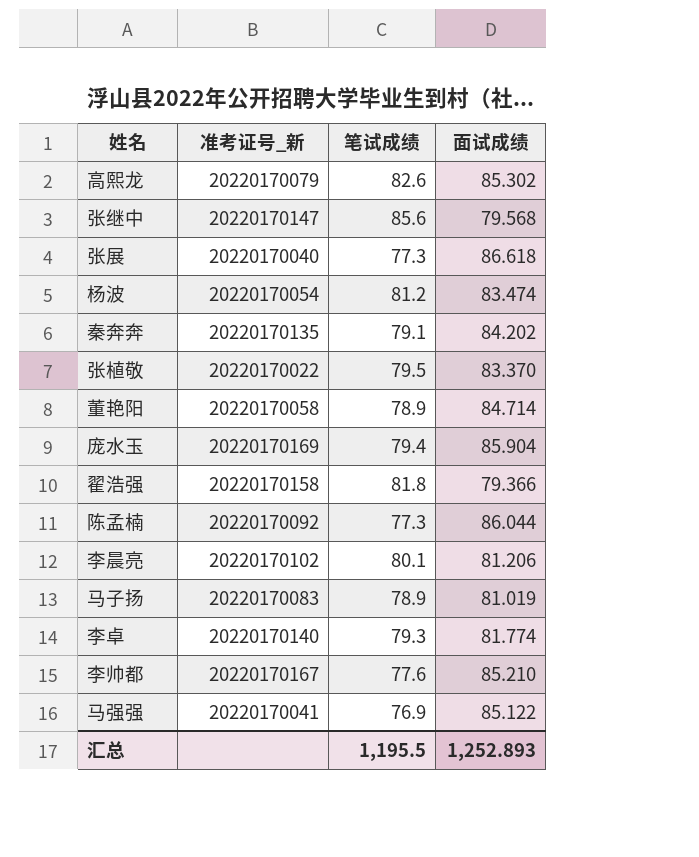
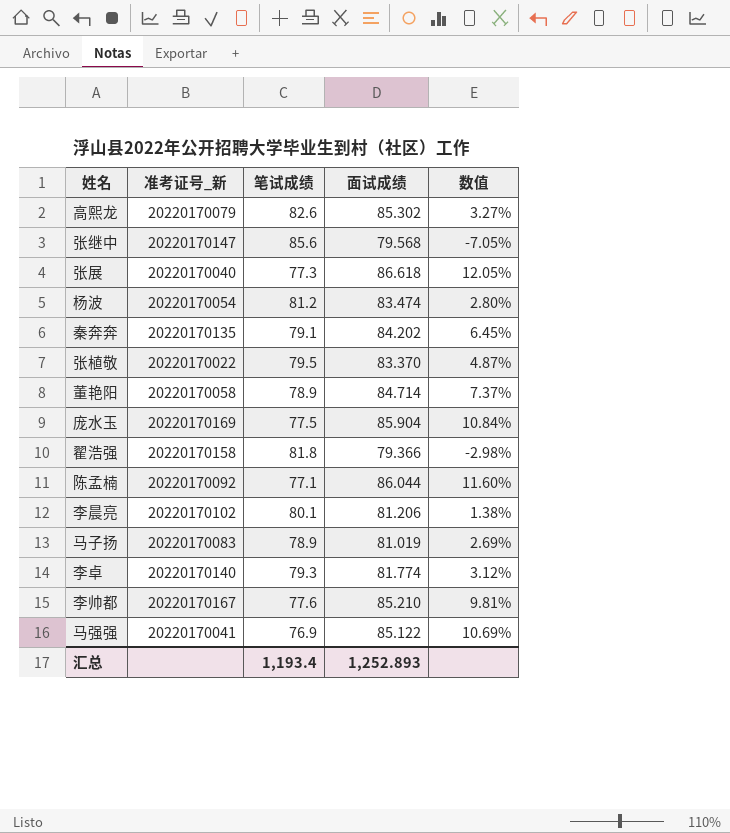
column 数值 | formula: none -> ([面试成绩] - [笔试成绩]) / [笔试成绩]
庞水玉 | 笔试成绩: 79.4 -> 77.5
陈孟楠 | 笔试成绩: 77.3 -> 77.1
汇总 | 笔试成绩: 1,195.5 -> 1,193.4

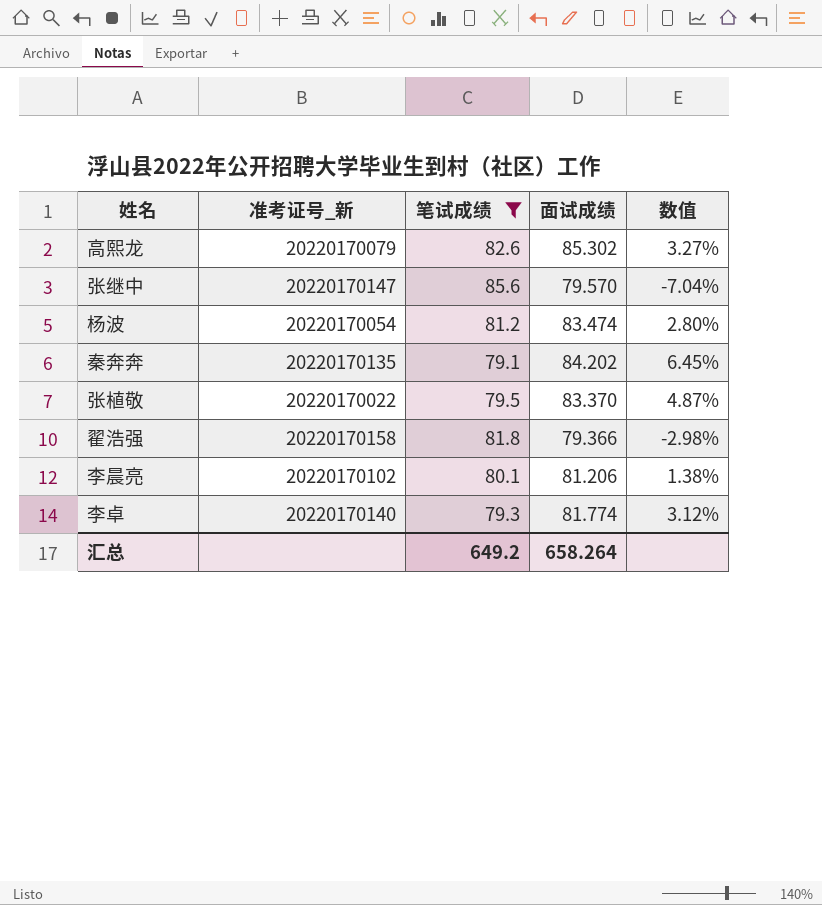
filter: none -> 笔试成绩 >= 79.1
张继中 | 面试成绩: 79.568 -> 79.570
张继中 | 数值: -7.05% -> -7.04%
汇总 | 笔试成绩: 1,193.4 -> 649.2
汇总 | 面试成绩: 1,252.893 -> 658.264

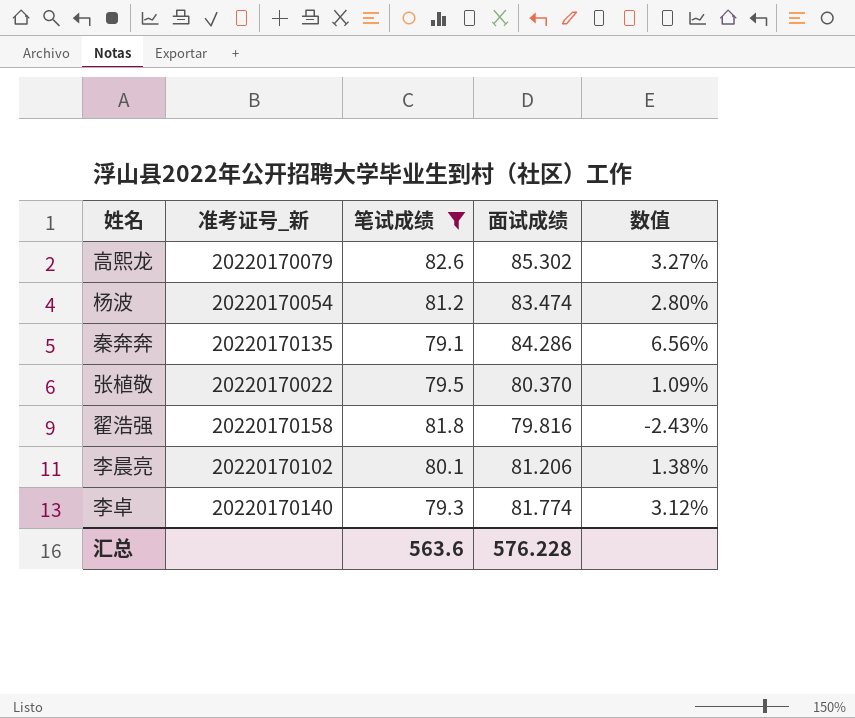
row 张继中: 20220170147 | 85.6 | 79.570 | -7.04% -> none
秦奔奔 | 面试成绩: 84.202 -> 84.286
秦奔奔 | 数值: 6.45% -> 6.56%
张植敬 | 面试成绩: 83.370 -> 80.370
张植敬 | 数值: 4.87% -> 1.09%
翟浩强 | 面试成绩: 79.366 -> 79.816
翟浩强 | 数值: -2.98% -> -2.43%
汇总 | 笔试成绩: 649.2 -> 563.6
汇总 | 面试成绩: 658.264 -> 576.228

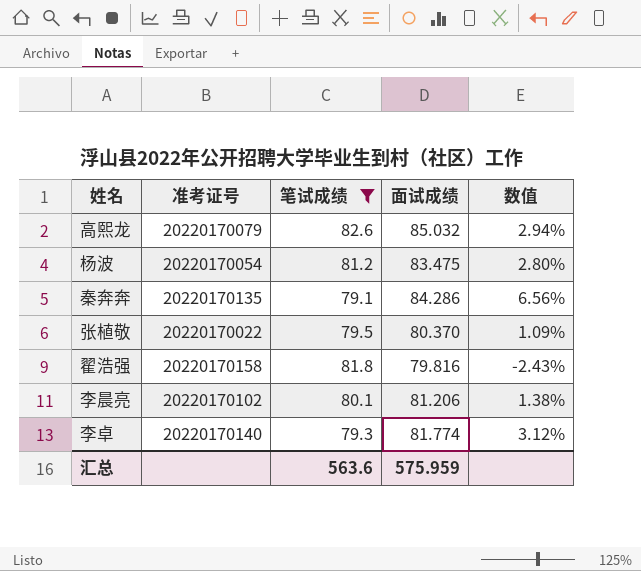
column name: 准考证号_新 -> 准考证号
高熙龙 | 面试成绩: 85.302 -> 85.032
高熙龙 | 数值: 3.27% -> 2.94%
杨波 | 面试成绩: 83.474 -> 83.475
汇总 | 面试成绩: 576.228 -> 575.959

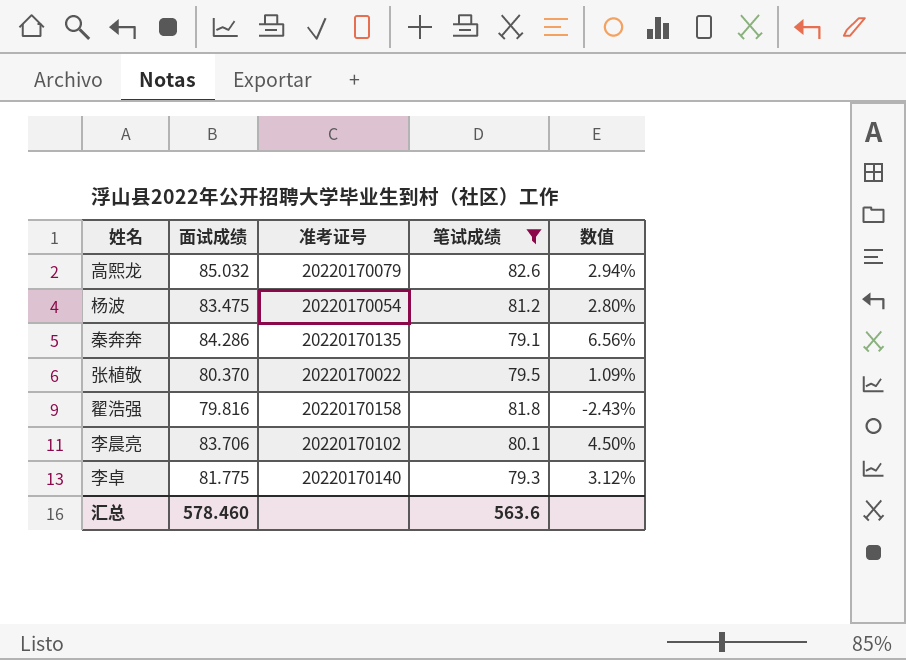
column 面试成绩 | position: 4 -> 2
李晨亮 | 面试成绩: 81.206 -> 83.706
李晨亮 | 数值: 1.38% -> 4.50%
李卓 | 面试成绩: 81.774 -> 81.775
汇总 | 面试成绩: 575.959 -> 578.460

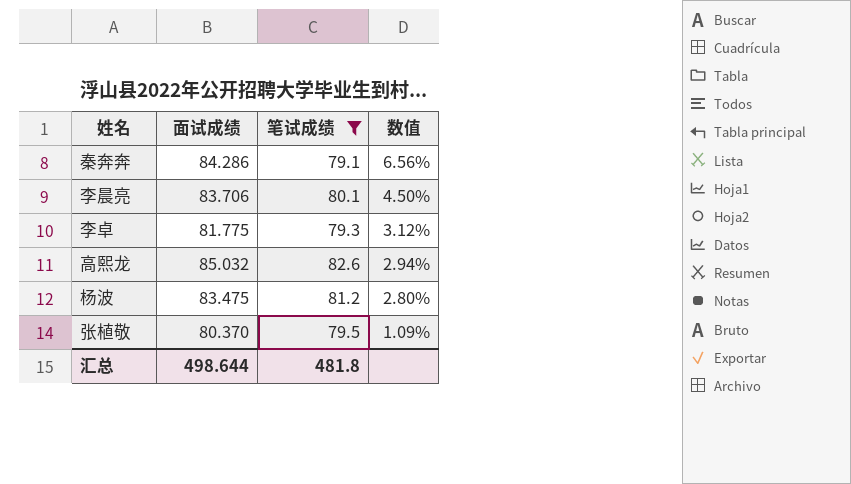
row order: none -> 数值 descending
column 准考证号 | position: 3 -> none
row 翟浩强: 79.816 | 20220170158 | 81.8 | -2.43% -> none
汇总 | 面试成绩: 578.460 -> 498.644
汇总 | 笔试成绩: 563.6 -> 481.8

